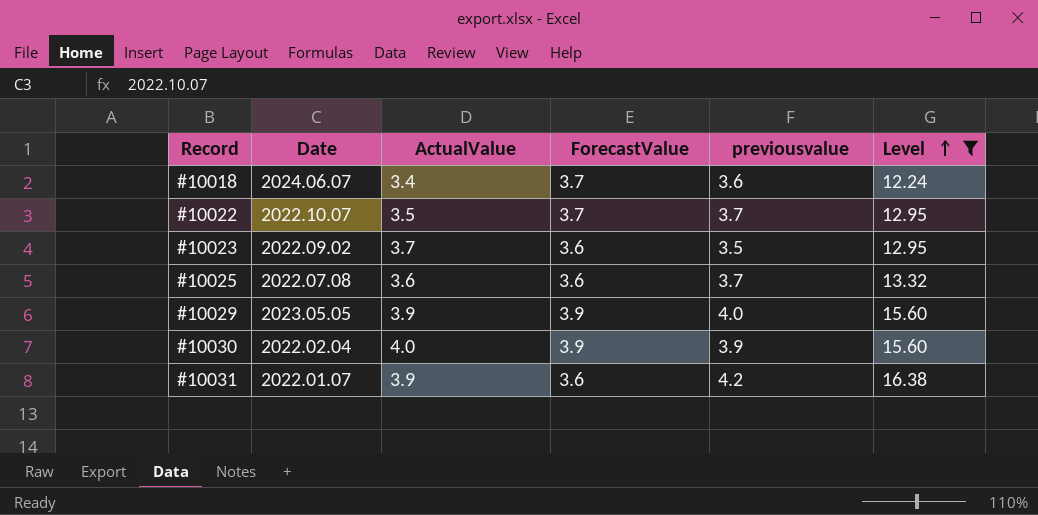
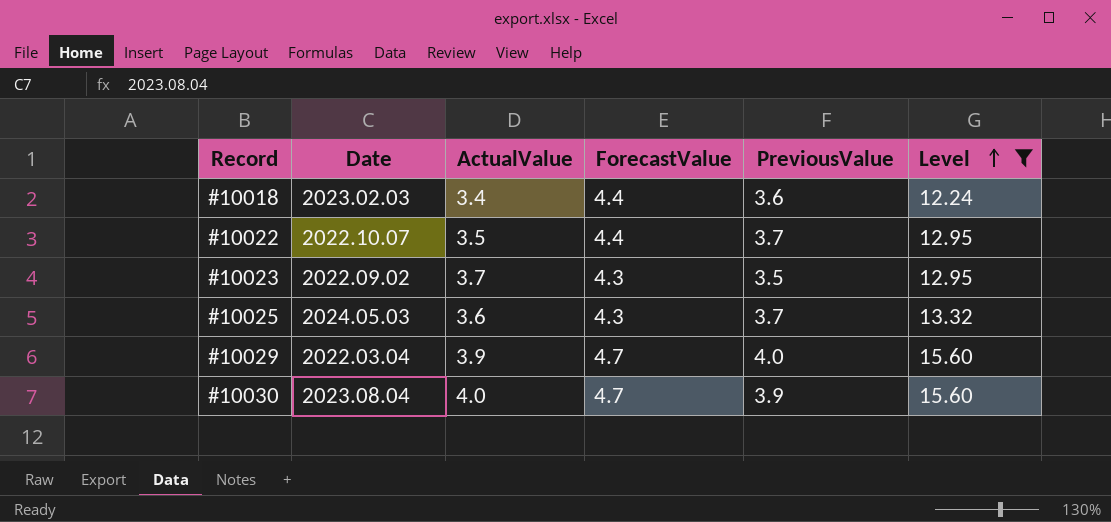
column name: previousvalue -> PreviousValue
row #10031: 2022.01.07 | 3.9 | 3.6 | 4.2 | 16.38 -> none
#10018 | Date: 2024.06.07 -> 2023.02.03
#10018 | ForecastValue: 3.7 -> 4.4
#10022 | ForecastValue: 3.7 -> 4.4
#10023 | ForecastValue: 3.6 -> 4.3
#10025 | Date: 2022.07.08 -> 2024.05.03
#10025 | ForecastValue: 3.6 -> 4.3
#10029 | Date: 2023.05.05 -> 2022.03.04
#10029 | ForecastValue: 3.9 -> 4.7
#10030 | Date: 2022.02.04 -> 2023.08.04
#10030 | ForecastValue: 3.9 -> 4.7

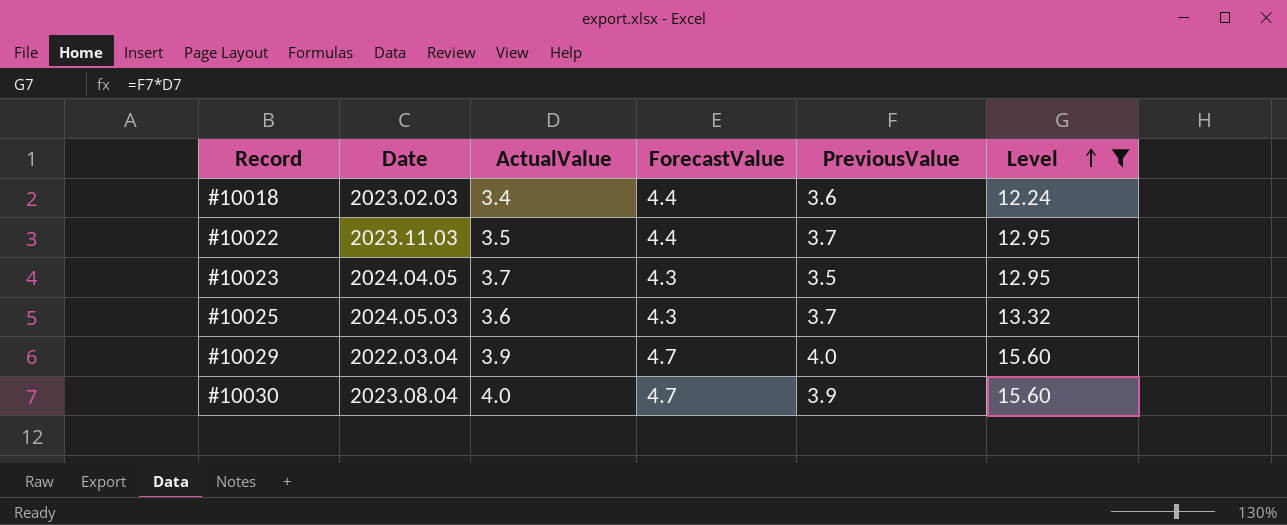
#10022 | Date: 2022.10.07 -> 2023.11.03
#10023 | Date: 2022.09.02 -> 2024.04.05

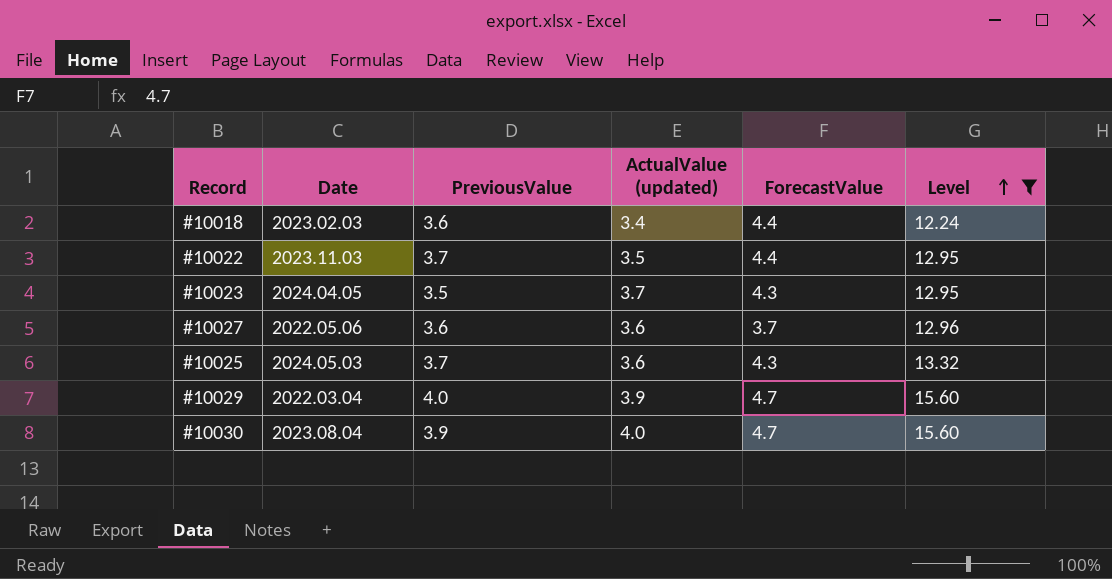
column PreviousValue | position: 5 -> 3
column name: ActualValue -> ActualValue (updated)
row #10027: none -> 2022.05.06 | 3.6 | 3.6 | 3.7 | 12.96

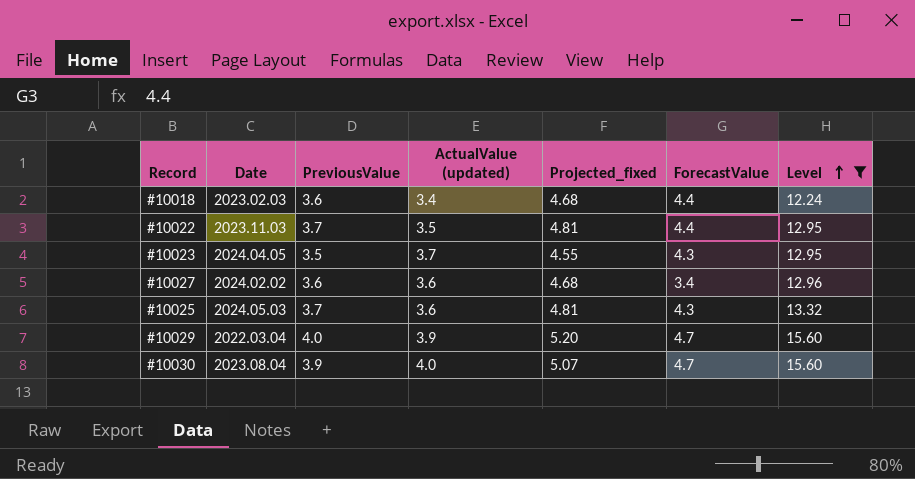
column Projected_fixed | formula: none -> [PreviousValue] * 1.3
#10027 | Date: 2022.05.06 -> 2024.02.02
#10027 | ForecastValue: 3.7 -> 3.4

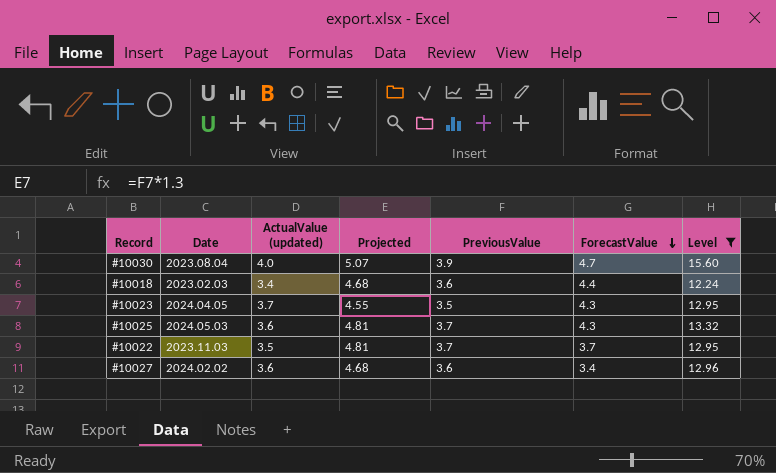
row order: Level ascending -> ForecastValue descending
column name: Projected_fixed -> Projected
column PreviousValue | position: 3 -> 5
row #10029: 2022.03.04 | 4.0 | 3.9 | 5.20 | 4.7 | 15.60 -> none
#10022 | ForecastValue: 4.4 -> 3.7

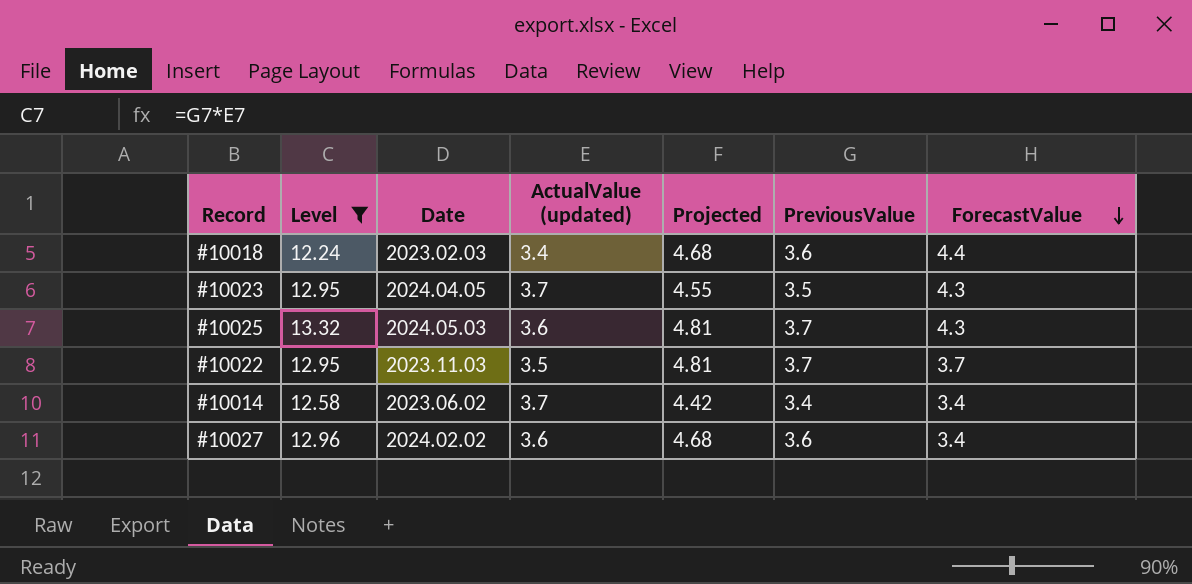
column Level | position: 7 -> 2
row #10030: 2023.08.04 | 4.0 | 5.07 | 3.9 | 4.7 | 15.60 -> none
row #10014: none -> 12.58 | 2023.06.02 | 3.7 | 4.42 | 3.4 | 3.4

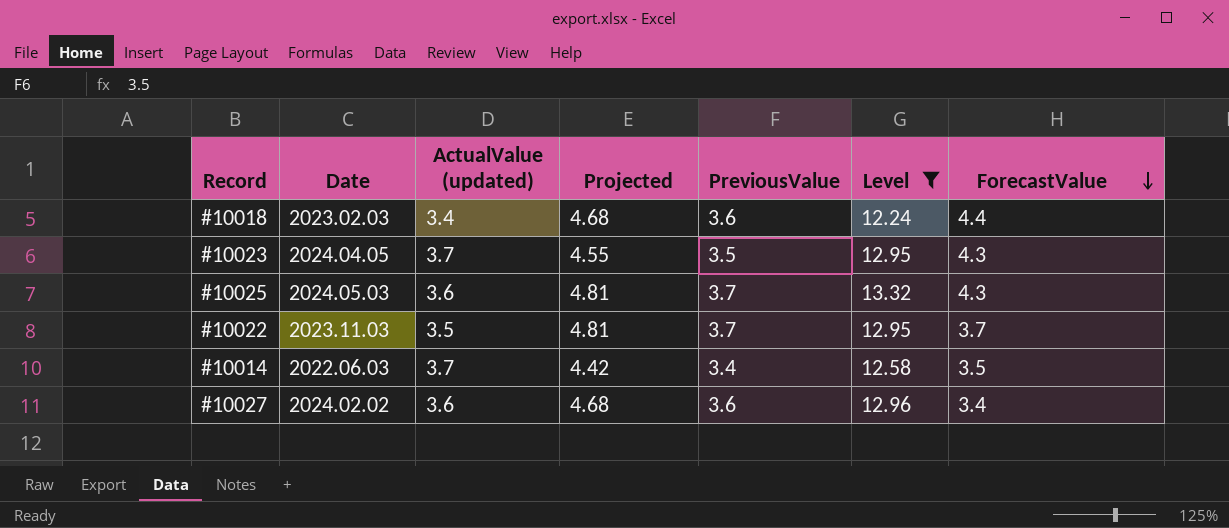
column Level | position: 2 -> 6
#10014 | Date: 2023.06.02 -> 2022.06.03
#10014 | ForecastValue: 3.4 -> 3.5

